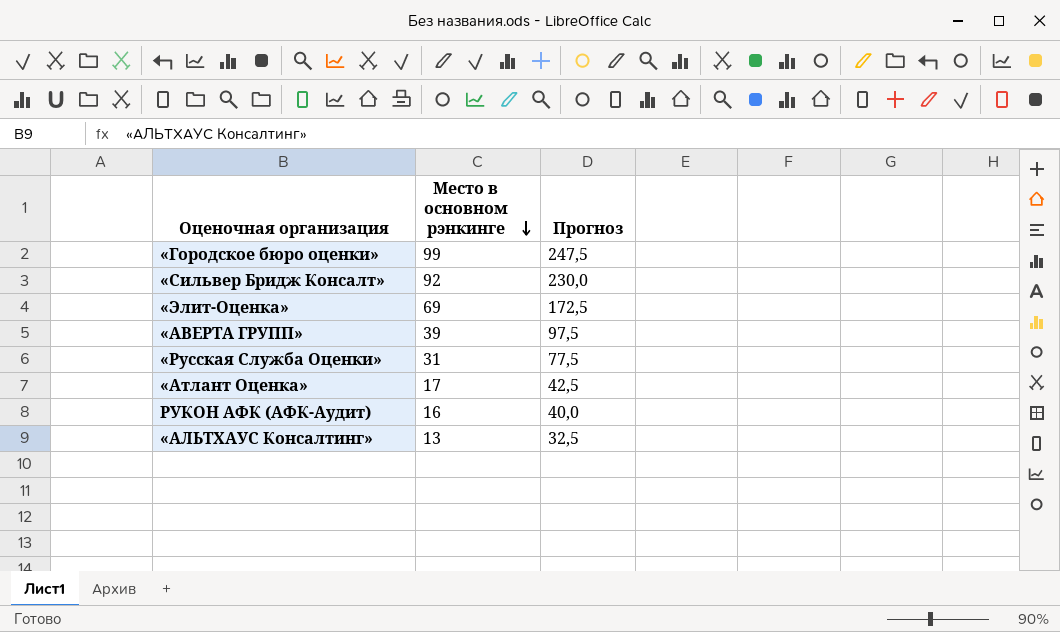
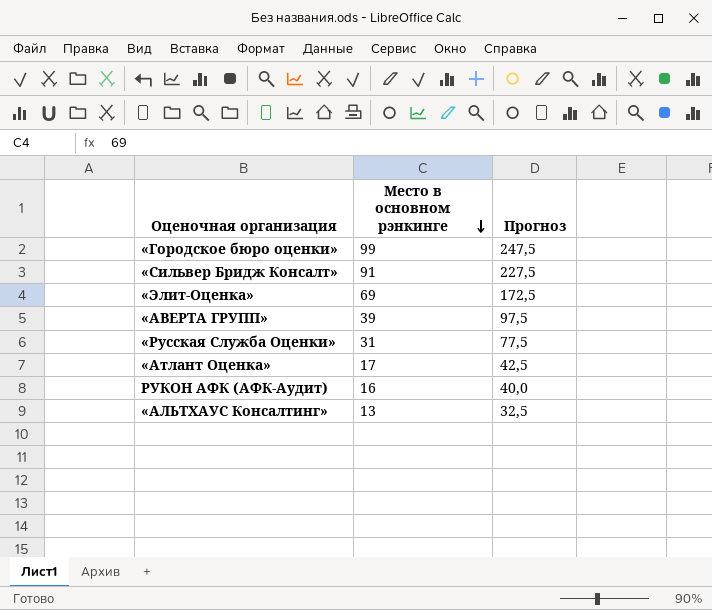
«Сильвер Бридж Консалт» | Место в основном рэнкинге: 92 -> 91
«Сильвер Бридж Консалт» | Прогноз: 230,0 -> 227,5

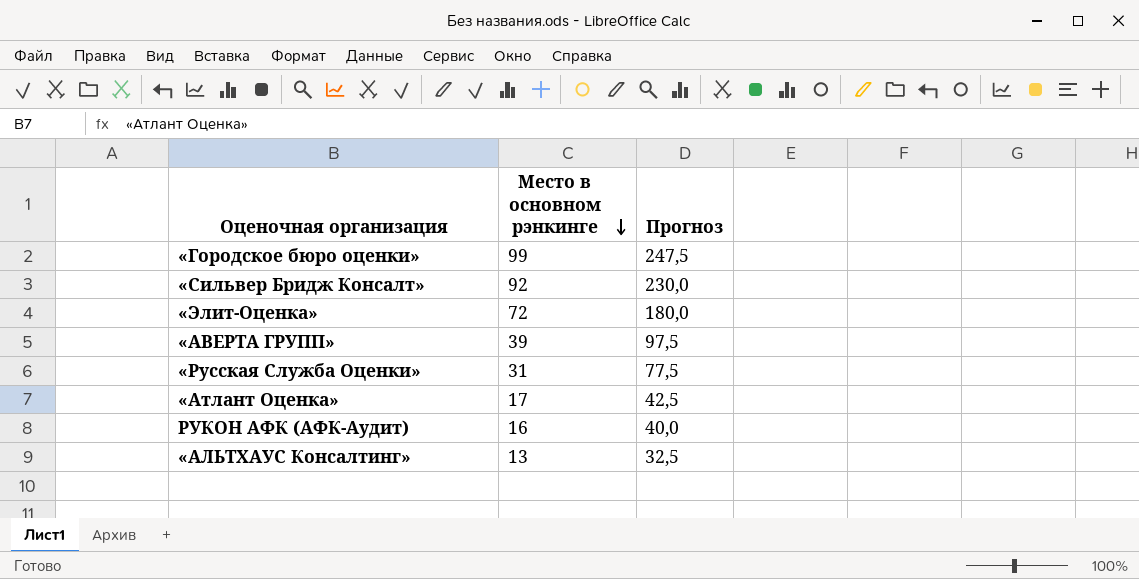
«Сильвер Бридж Консалт» | Место в основном рэнкинге: 91 -> 92
«Сильвер Бридж Консалт» | Прогноз: 227,5 -> 230,0
«Элит-Оценка» | Место в основном рэнкинге: 69 -> 72
«Элит-Оценка» | Прогноз: 172,5 -> 180,0

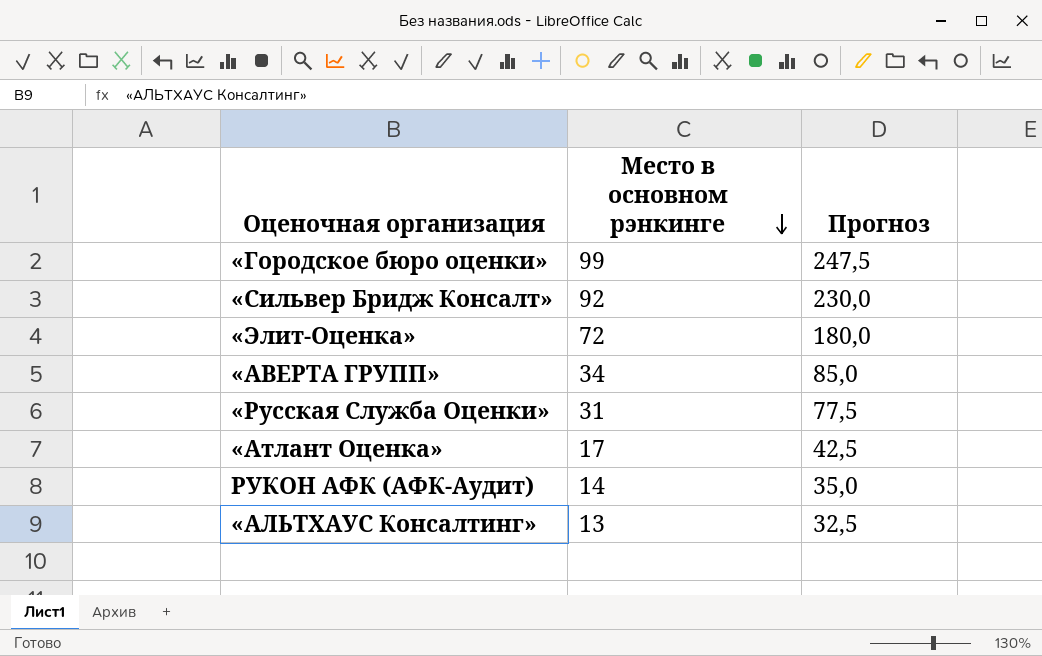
«АВЕРТА ГРУПП» | Место в основном рэнкинге: 39 -> 34
«АВЕРТА ГРУПП» | Прогноз: 97,5 -> 85,0
РУКОН АФК (АФК-Аудит) | Место в основном рэнкинге: 16 -> 14
РУКОН АФК (АФК-Аудит) | Прогноз: 40,0 -> 35,0

